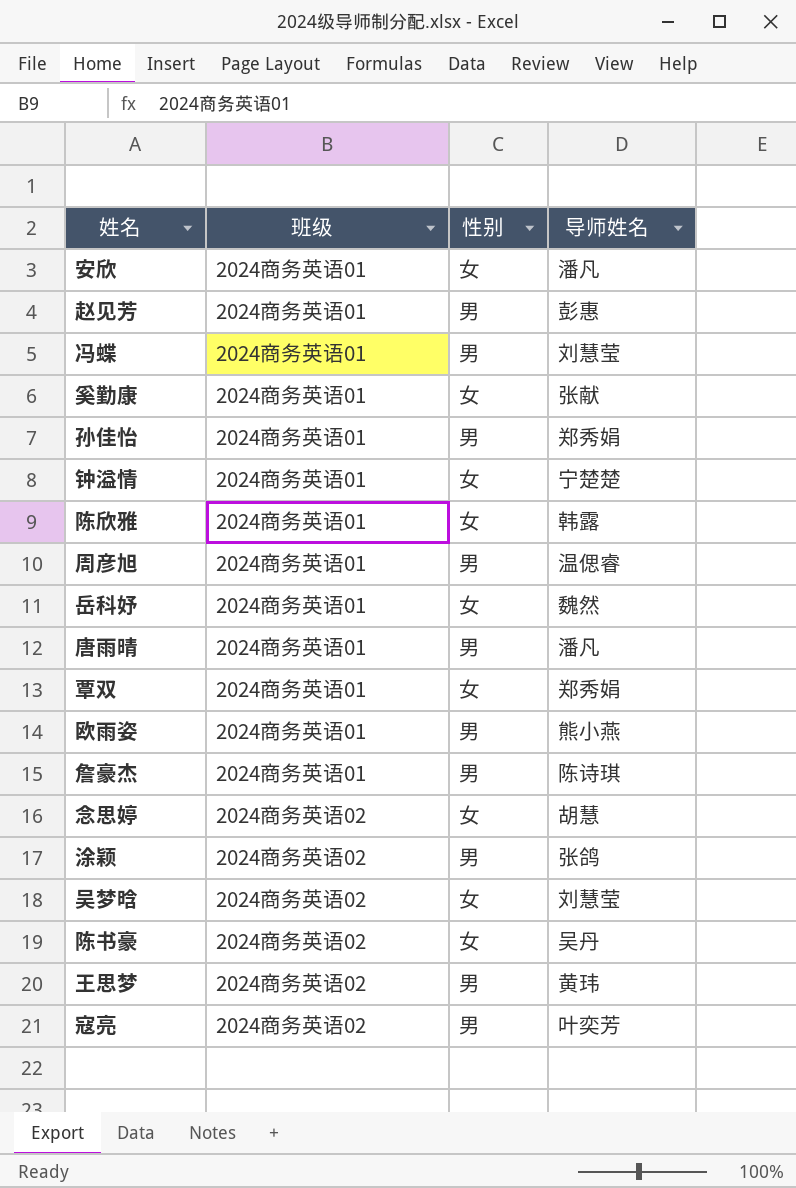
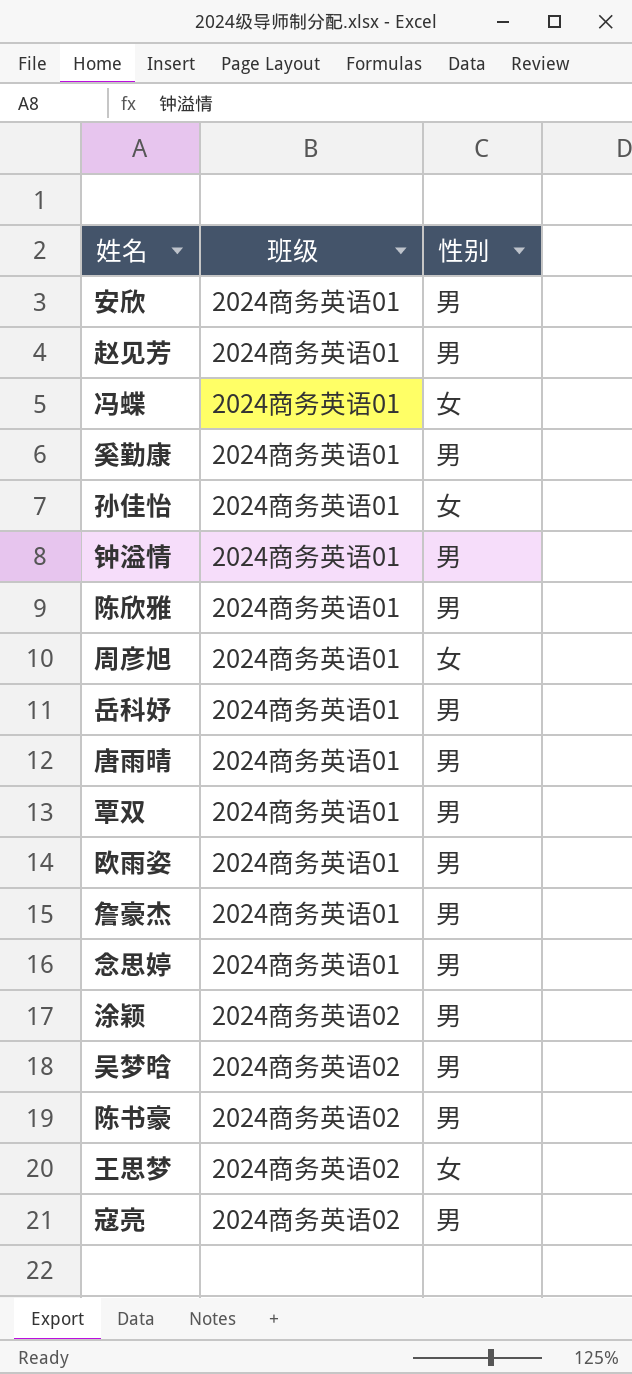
column 导师姓名 | position: 4 -> none
安欣 | 性别: 女 -> 男
冯蝶 | 性别: 男 -> 女
奚勤康 | 性别: 女 -> 男
孙佳怡 | 性别: 男 -> 女
钟溢情 | 性别: 女 -> 男
陈欣雅 | 性别: 女 -> 男
周彦旭 | 性别: 男 -> 女
岳科妤 | 性别: 女 -> 男
覃双 | 性别: 女 -> 男
念思婷 | 班级: 2024商务英语02 -> 2024商务英语01
念思婷 | 性别: 女 -> 男
吴梦晗 | 性别: 女 -> 男
陈书豪 | 性别: 女 -> 男
王思梦 | 性别: 男 -> 女

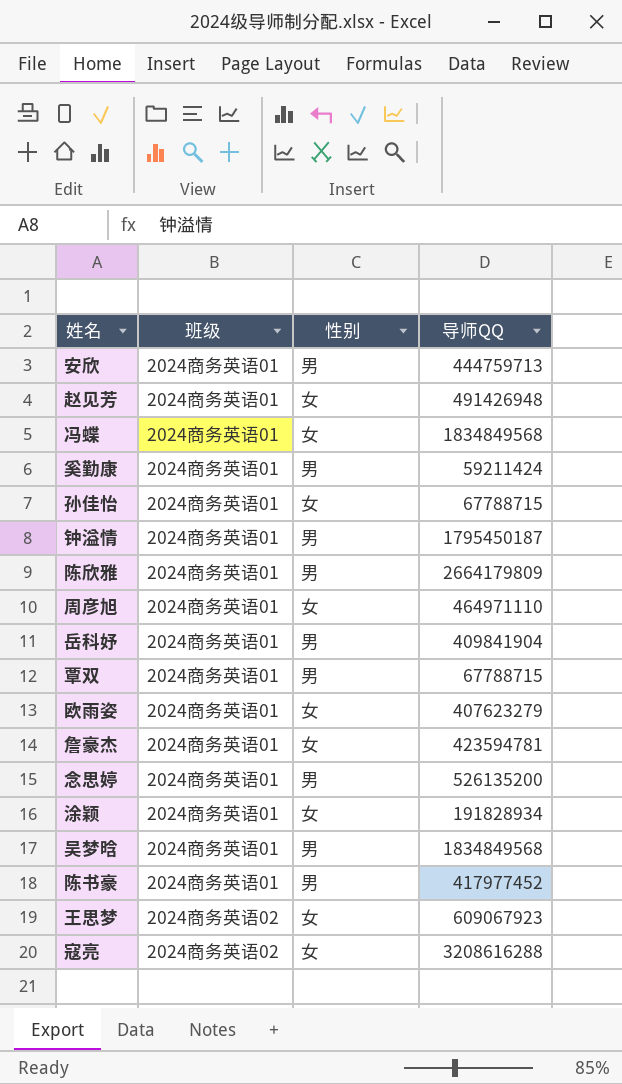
column 导师QQ | position: none -> 4
row 唐雨晴: 2024商务英语01 | 男 -> none
赵见芳 | 性别: 男 -> 女
欧雨姿 | 性别: 男 -> 女
詹豪杰 | 性别: 男 -> 女
涂颖 | 班级: 2024商务英语02 -> 2024商务英语01
涂颖 | 性别: 男 -> 女
吴梦晗 | 班级: 2024商务英语02 -> 2024商务英语01
陈书豪 | 班级: 2024商务英语02 -> 2024商务英语01
寇亮 | 性别: 男 -> 女

